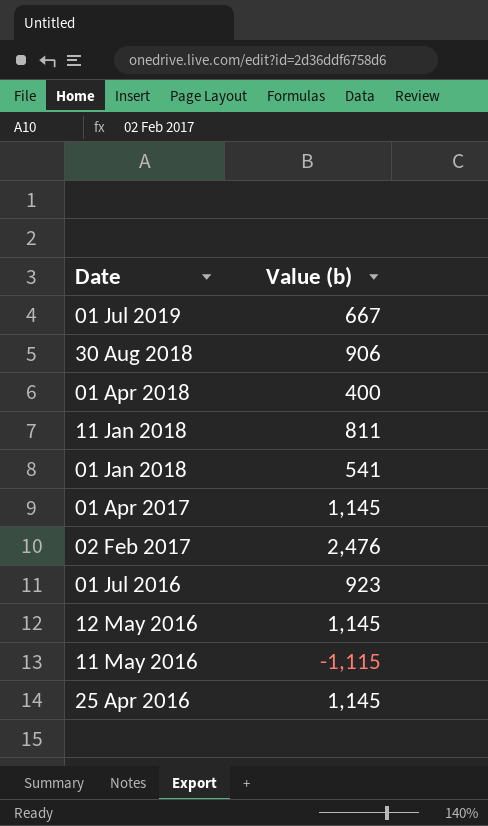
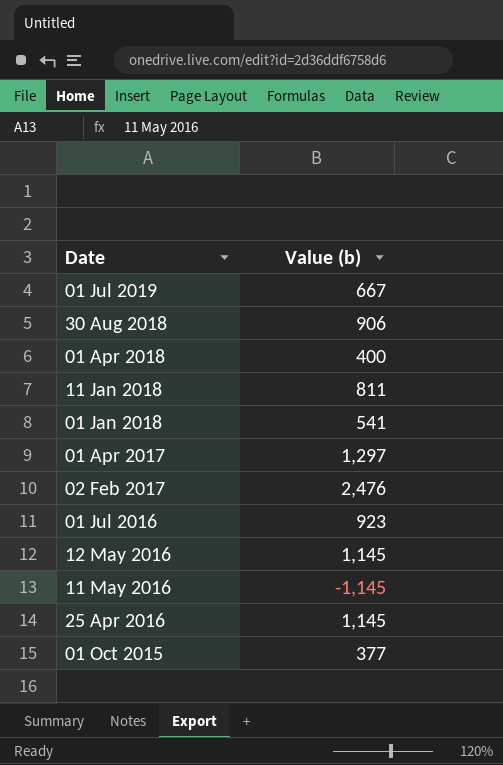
01 Apr 2017 | Value (b): 1,145 -> 1,297
11 May 2016 | Value (b): -1,115 -> -1,145
row 01 Oct 2015: none -> 377

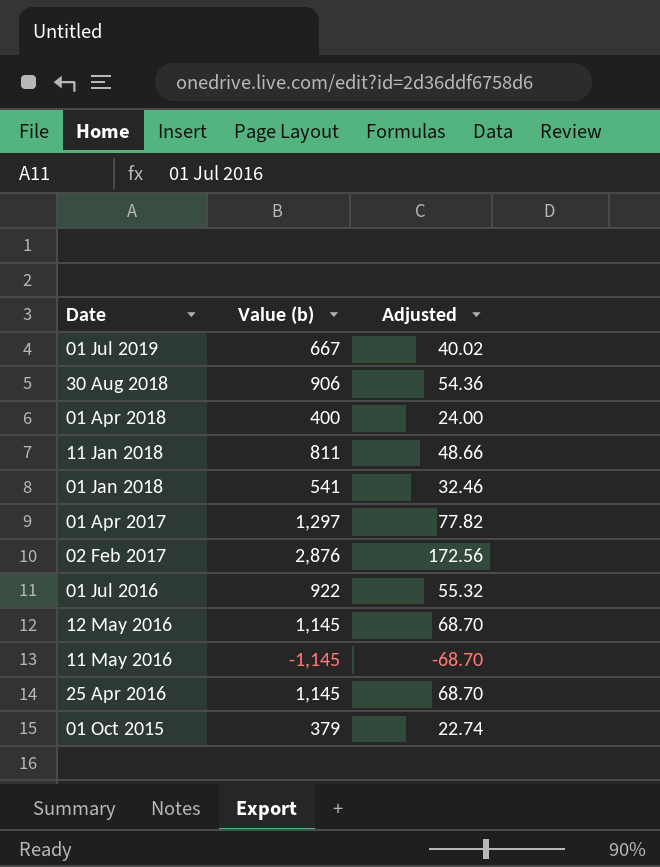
column Adjusted | formula: none -> [Value (b)] * 0.06
02 Feb 2017 | Value (b): 2,476 -> 2,876
01 Jul 2016 | Value (b): 923 -> 922
01 Oct 2015 | Value (b): 377 -> 379

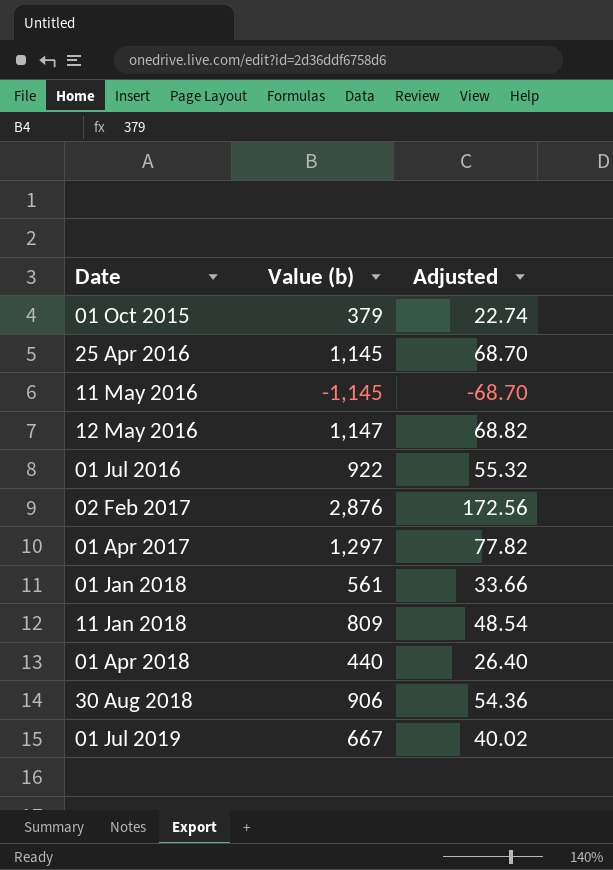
row order: Date descending -> Date ascending
12 May 2016 | Value (b): 1,145 -> 1,147
12 May 2016 | Adjusted: 68.70 -> 68.82
01 Jan 2018 | Value (b): 541 -> 561
01 Jan 2018 | Adjusted: 32.46 -> 33.66
11 Jan 2018 | Value (b): 811 -> 809
11 Jan 2018 | Adjusted: 48.66 -> 48.54
01 Apr 2018 | Value (b): 400 -> 440
01 Apr 2018 | Adjusted: 24.00 -> 26.40

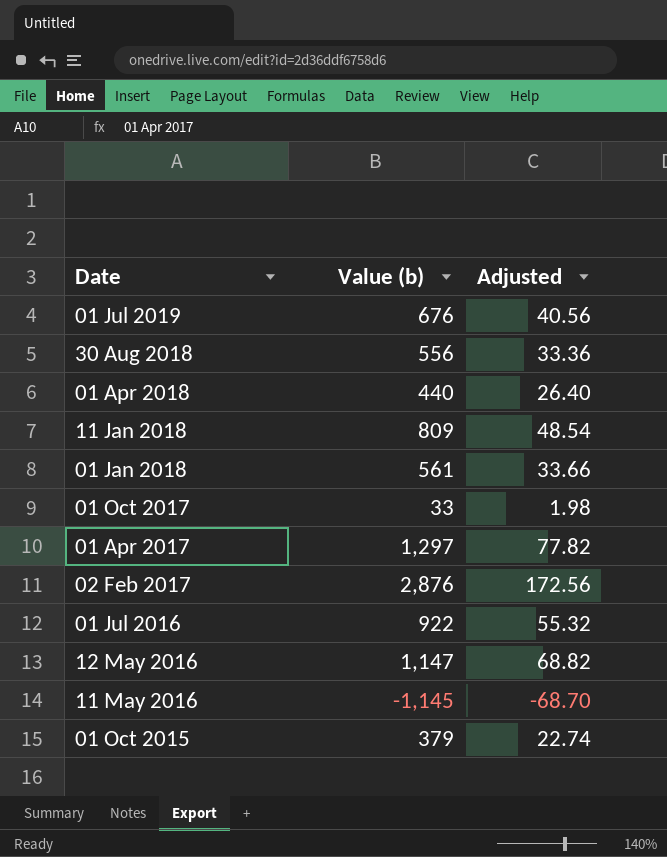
row order: Date ascending -> Date descending
row 25 Apr 2016: 1,145 | 68.70 -> none
01 Jul 2019 | Value (b): 667 -> 676
01 Jul 2019 | Adjusted: 40.02 -> 40.56
30 Aug 2018 | Value (b): 906 -> 556
30 Aug 2018 | Adjusted: 54.36 -> 33.36
row 01 Oct 2017: none -> 33 | 1.98

